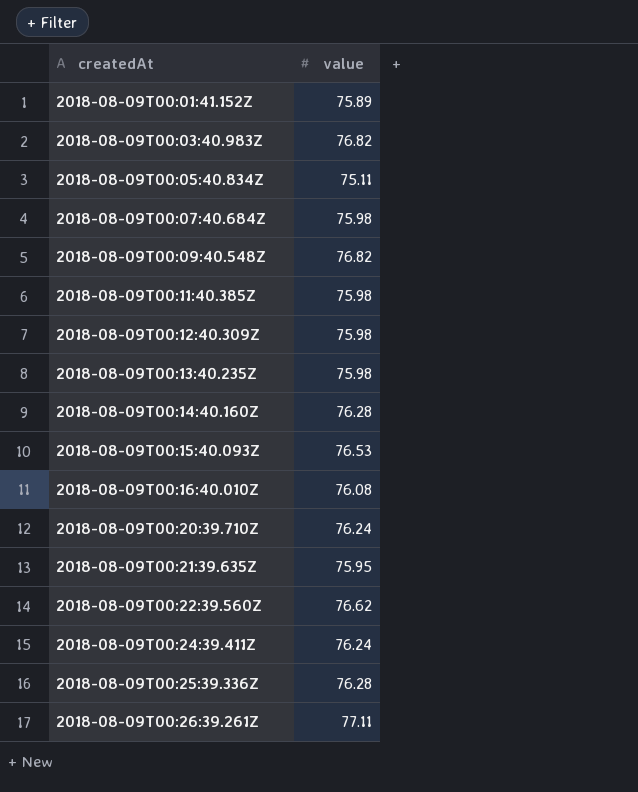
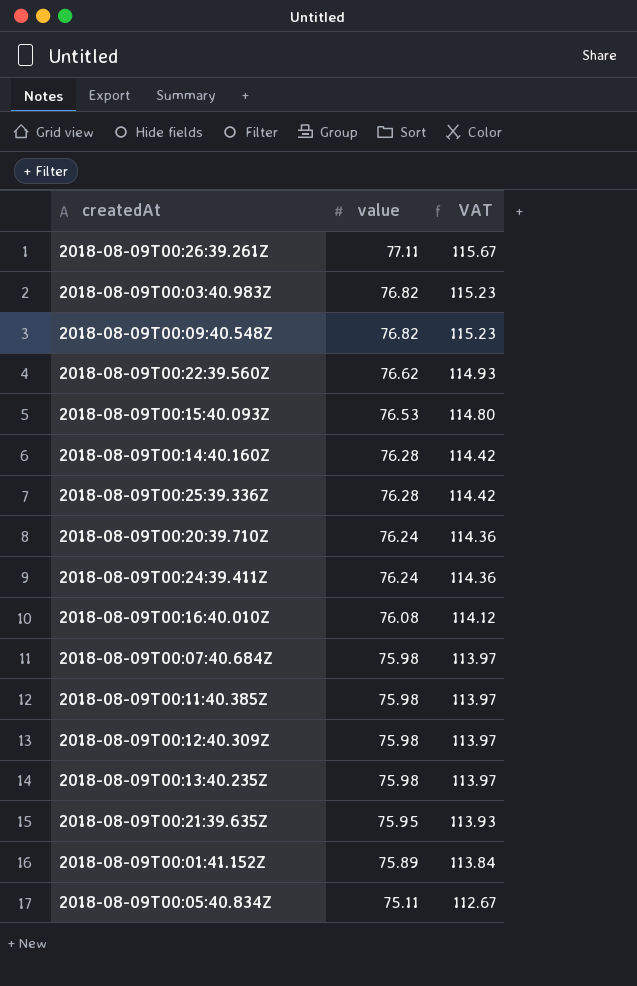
row order: createdAt ascending -> value descending
column VAT | formula: none -> [value] * 1.5

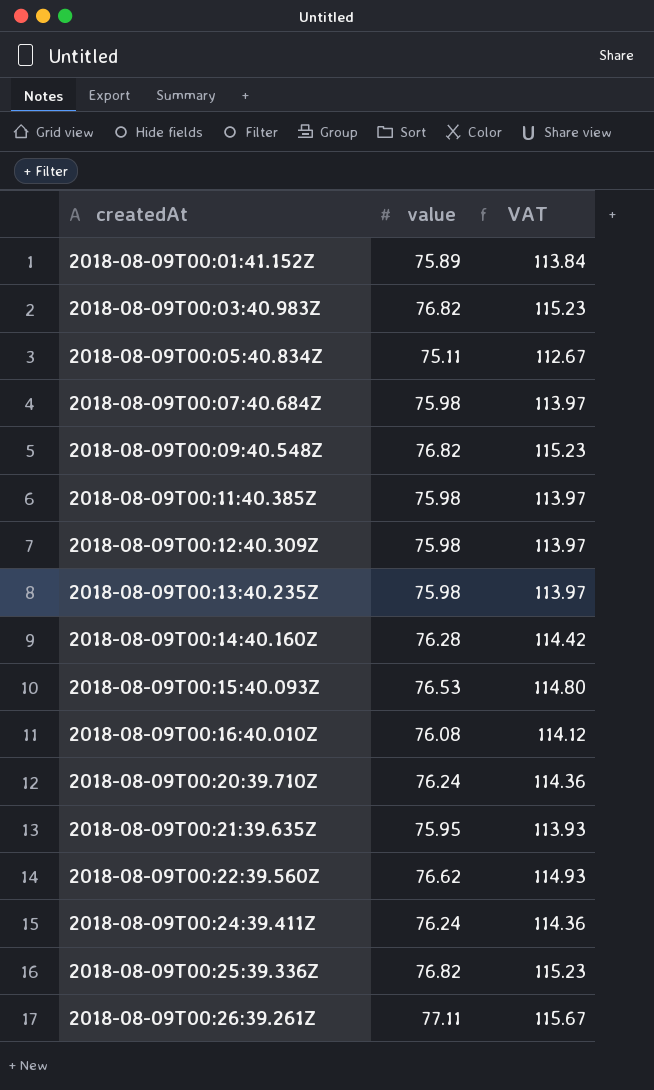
row order: value descending -> createdAt ascending
2018-08-09T00:25:39.336Z | value: 76.28 -> 76.82
2018-08-09T00:25:39.336Z | VAT: 114.42 -> 115.23

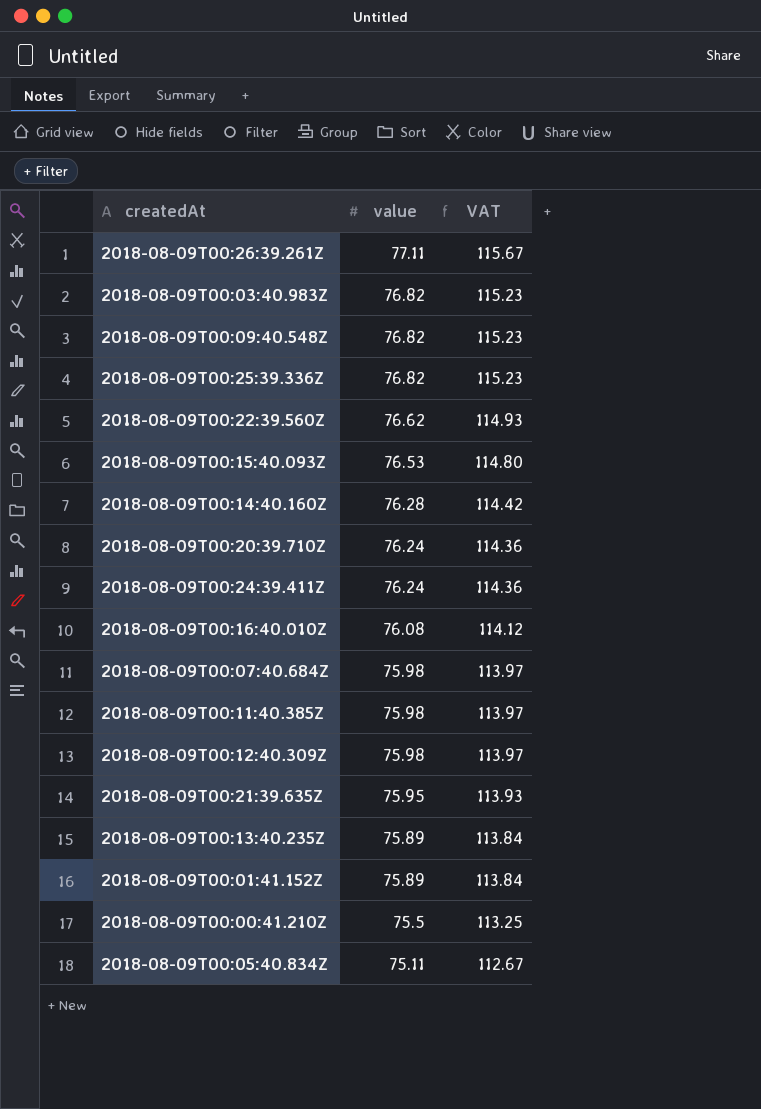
row order: createdAt ascending -> value descending
2018-08-09T00:13:40.235Z | value: 75.98 -> 75.89
2018-08-09T00:13:40.235Z | VAT: 113.97 -> 113.84
row 2018-08-09T00:00:41.210Z: none -> 75.5 | 113.25

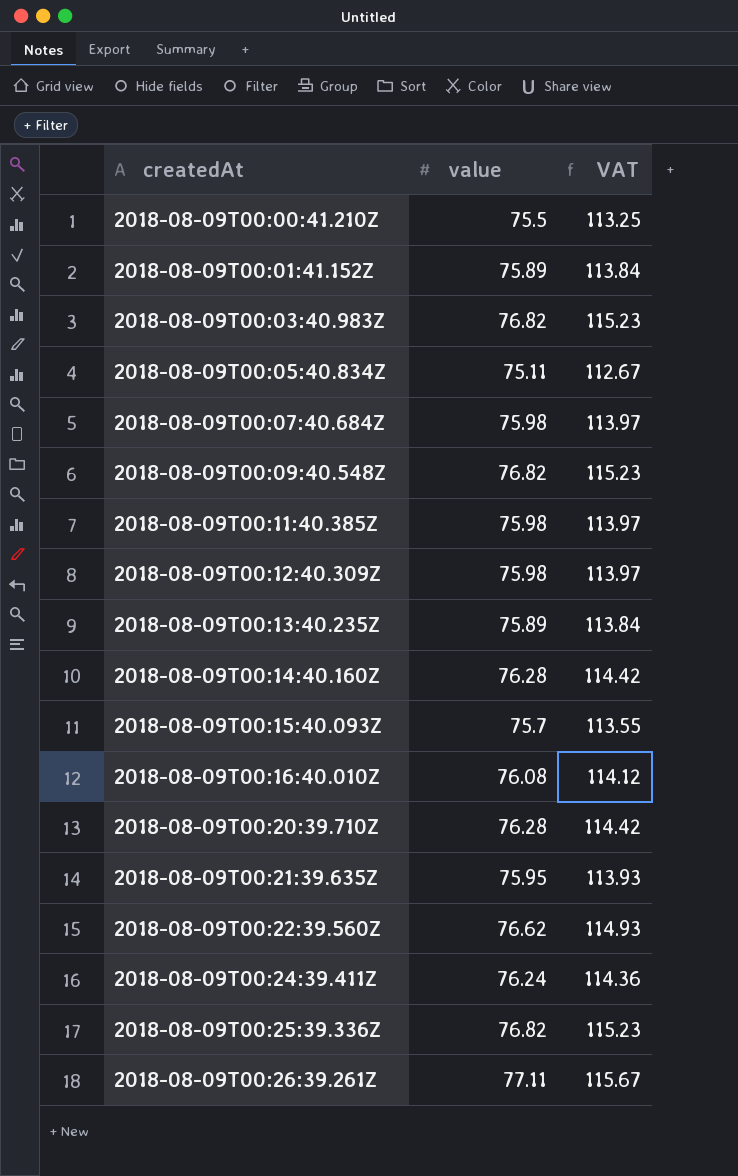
row order: value descending -> createdAt ascending
2018-08-09T00:15:40.093Z | value: 76.53 -> 75.7
2018-08-09T00:15:40.093Z | VAT: 114.80 -> 113.55
2018-08-09T00:20:39.710Z | value: 76.24 -> 76.28
2018-08-09T00:20:39.710Z | VAT: 114.36 -> 114.42

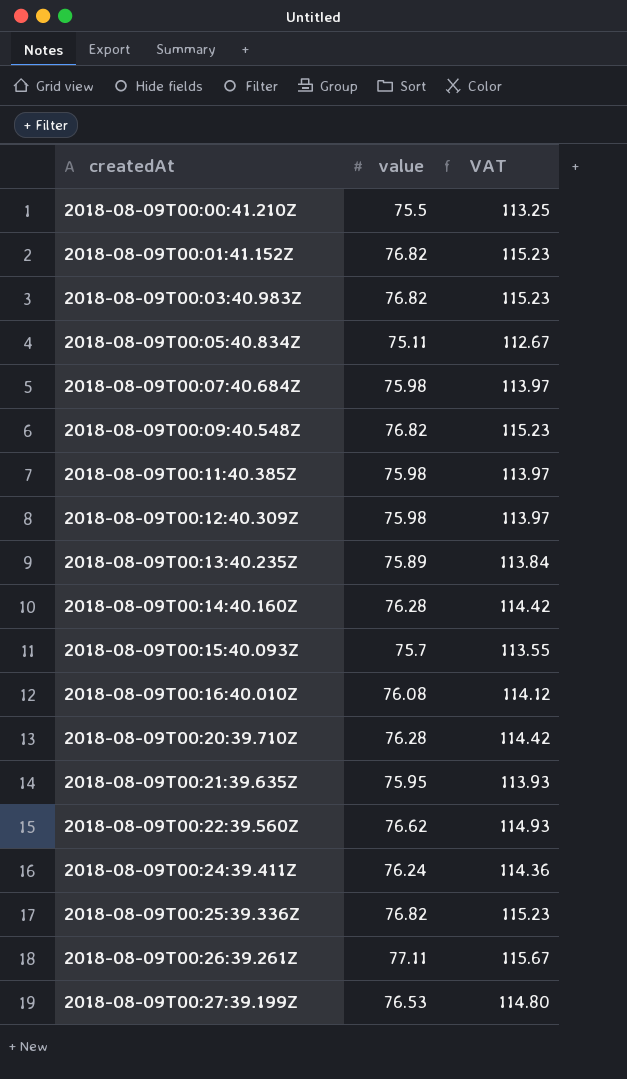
2018-08-09T00:01:41.152Z | value: 75.89 -> 76.82
2018-08-09T00:01:41.152Z | VAT: 113.84 -> 115.23
row 2018-08-09T00:27:39.199Z: none -> 76.53 | 114.80

